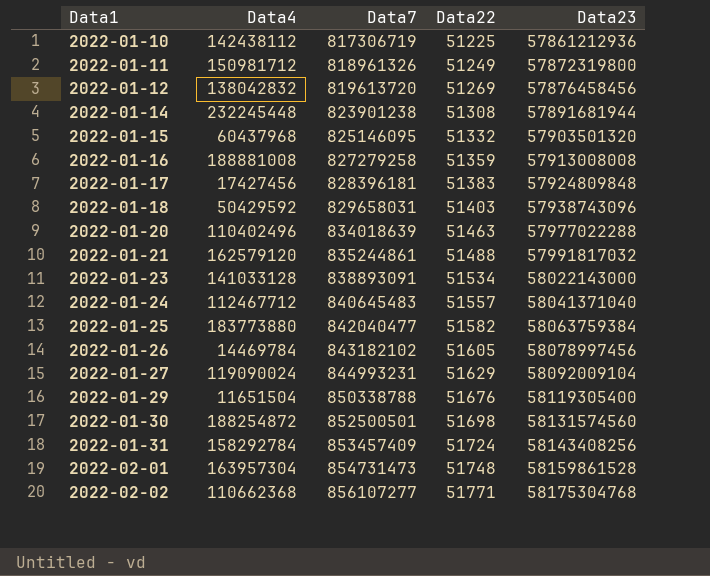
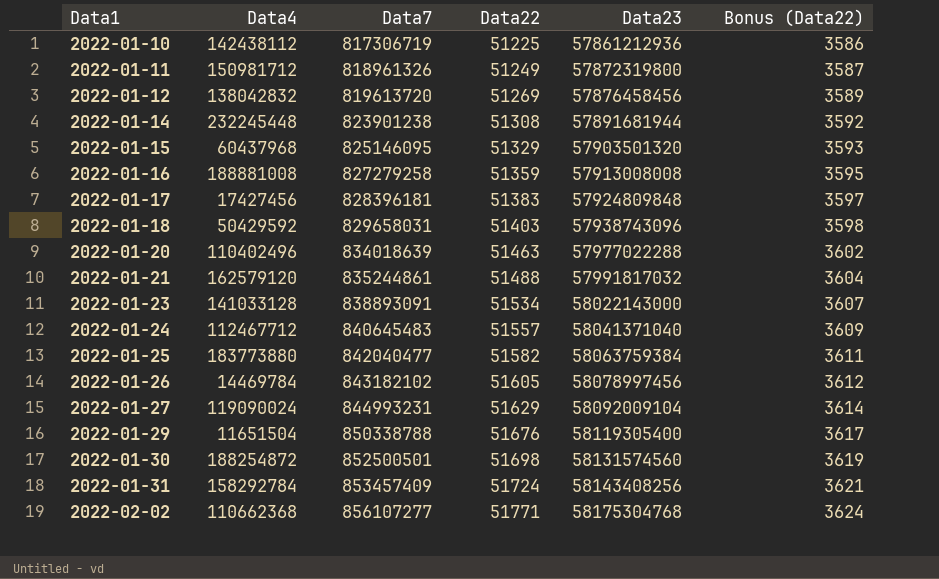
column Bonus (Data22) | formula: none -> [Data22] * 0.07
row 2022-02-01: 163957304 | 854731473 | 51748 | 58159861528 -> none
2022-01-15 | Data22: 51332 -> 51329

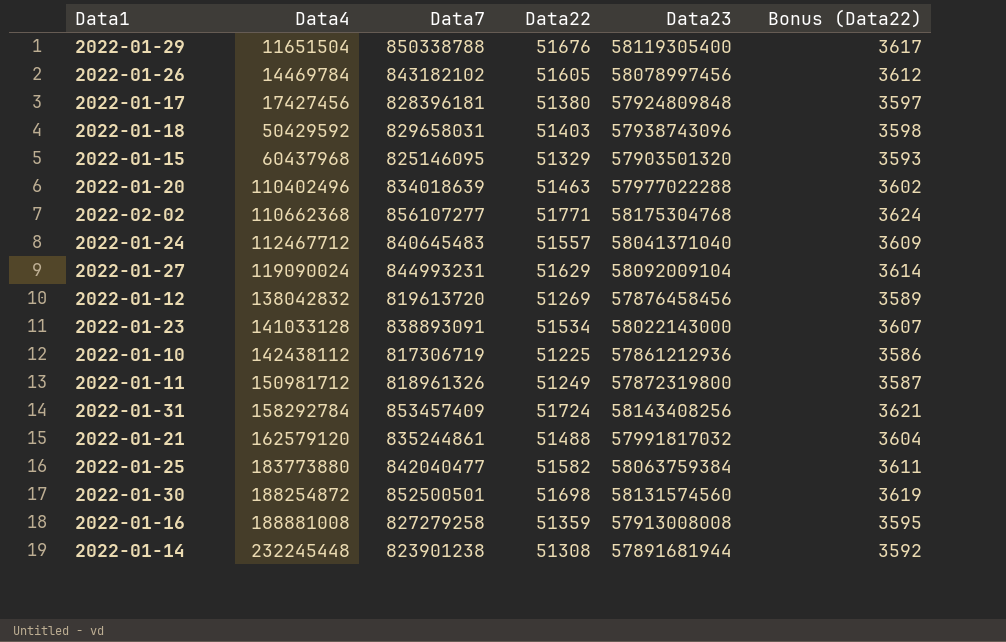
row order: Data1 ascending -> Data4 ascending
2022-01-17 | Data22: 51383 -> 51380

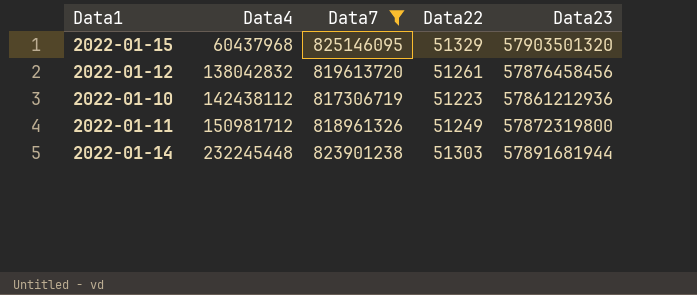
filter: none -> Data7 <= 825146095
column Bonus (Data22) | formula: [Data22] * 0.07 -> none
2022-01-12 | Data22: 51269 -> 51261
2022-01-10 | Data22: 51225 -> 51223
2022-01-14 | Data22: 51308 -> 51303

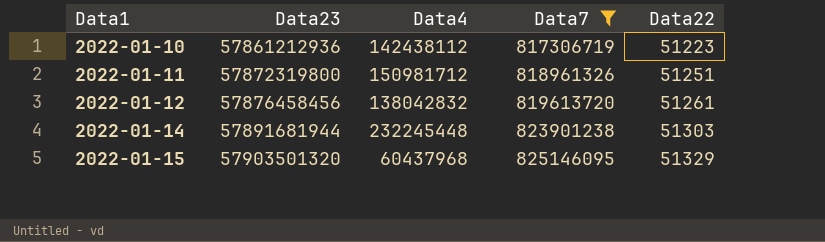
row order: Data4 ascending -> Data1 ascending
column Data23 | position: 5 -> 2
2022-01-11 | Data22: 51249 -> 51251

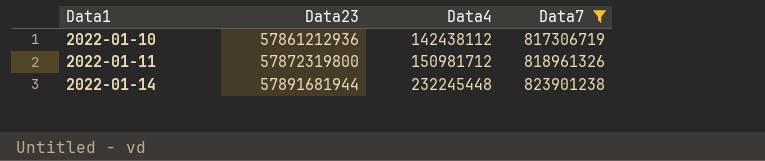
column Data22 | position: 5 -> none
row 2022-01-12: 57876458456 | 138042832 | 819613720 | 51261 -> none
row 2022-01-15: 57903501320 | 60437968 | 825146095 | 51329 -> none

